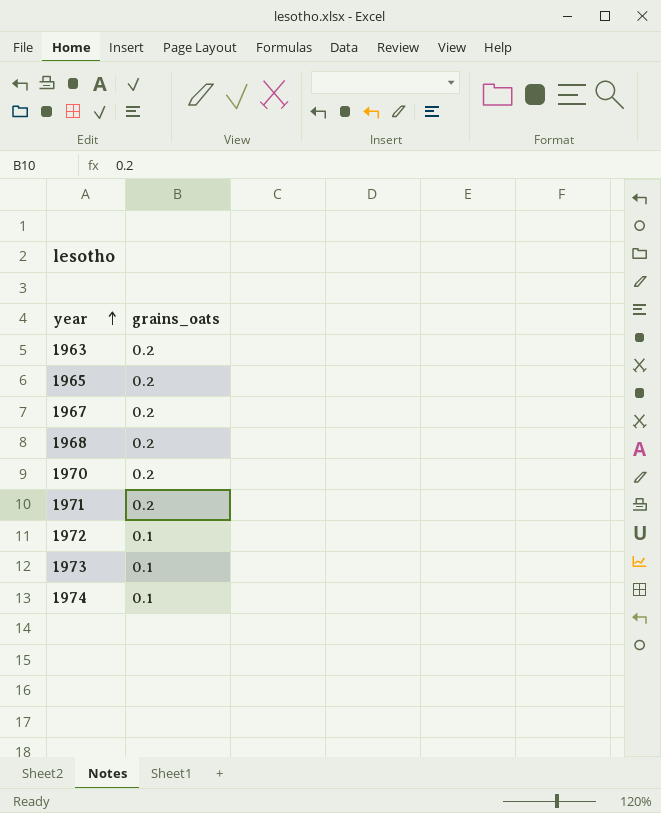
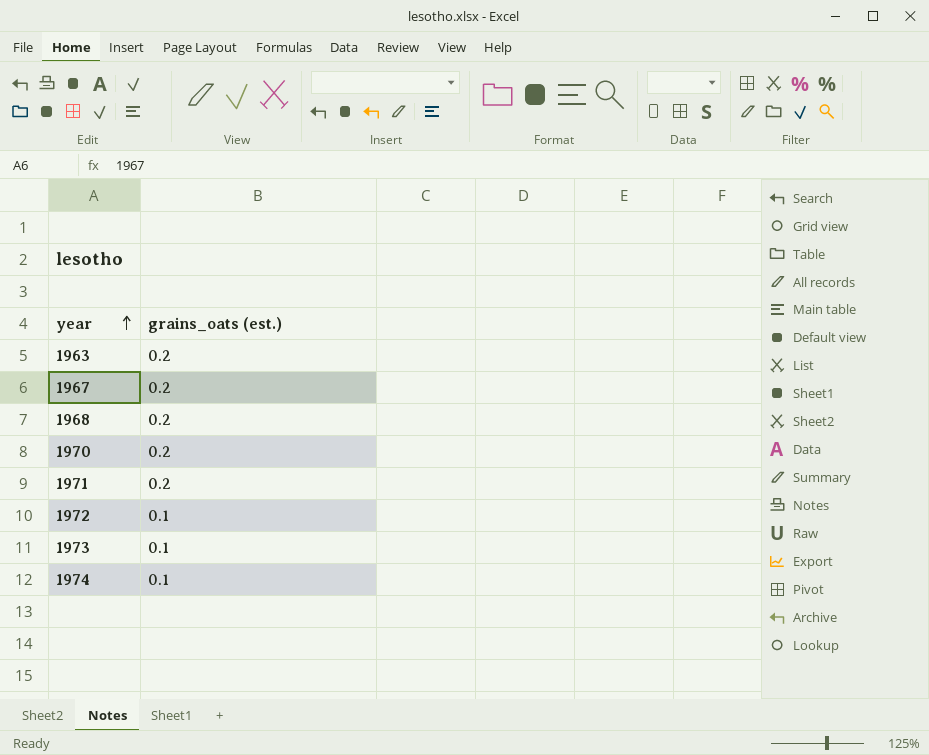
column name: grains_oats -> grains_oats (est.)
row 1965: 0.2 -> none

